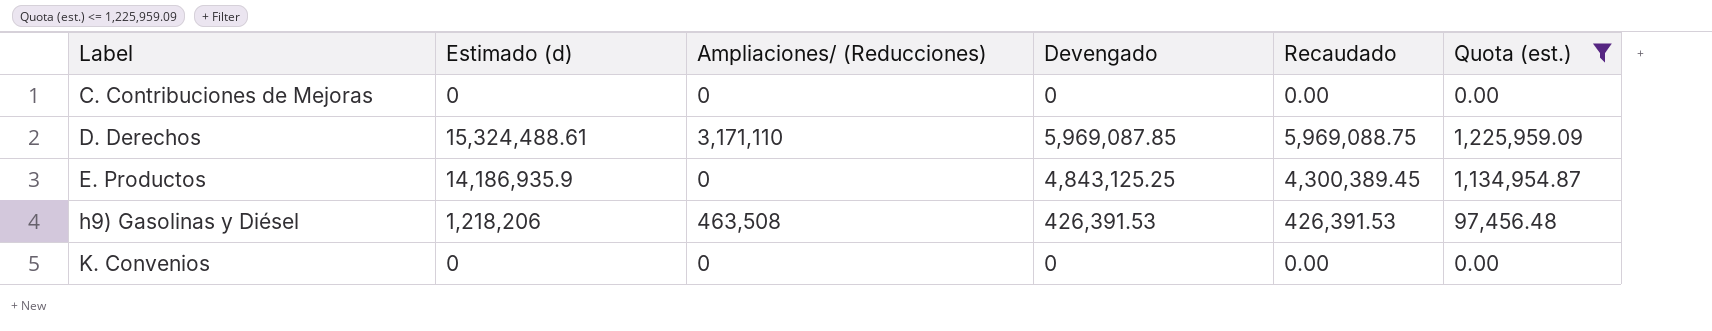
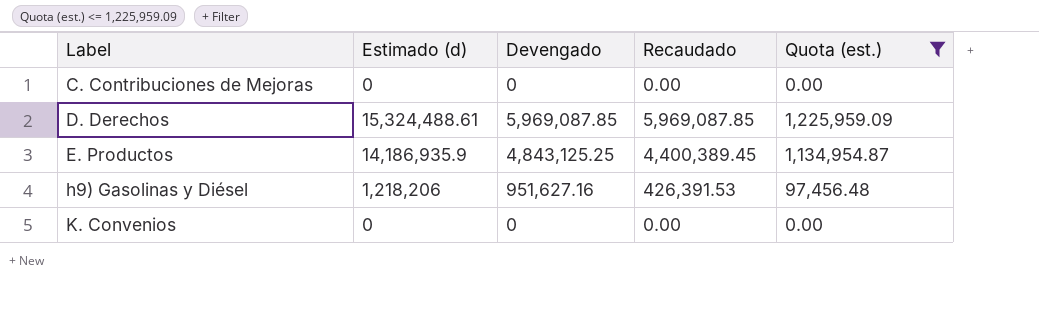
column Ampliaciones/ (Reducciones) | position: 3 -> none
D. Derechos | Recaudado: 5,969,088.75 -> 5,969,087.85
E. Productos | Recaudado: 4,300,389.45 -> 4,400,389.45
h9) Gasolinas y Diésel | Devengado: 426,391.53 -> 951,627.16

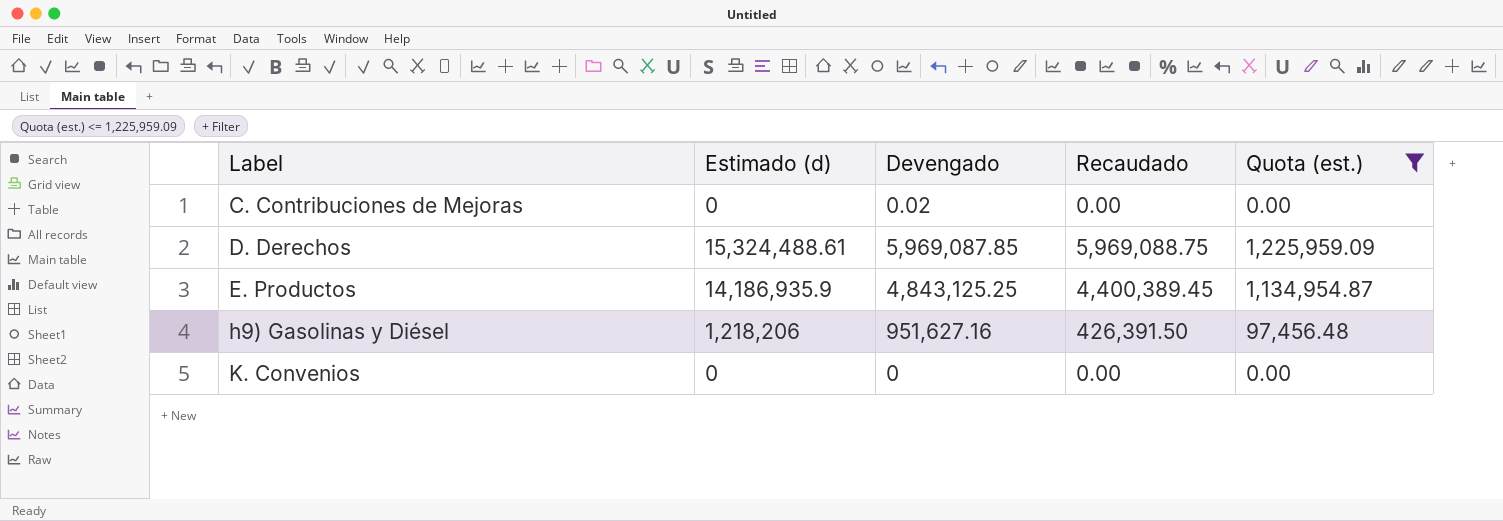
C. Contribuciones de Mejoras | Devengado: 0 -> 0.02
D. Derechos | Recaudado: 5,969,087.85 -> 5,969,088.75
h9) Gasolinas y Diésel | Recaudado: 426,391.53 -> 426,391.50

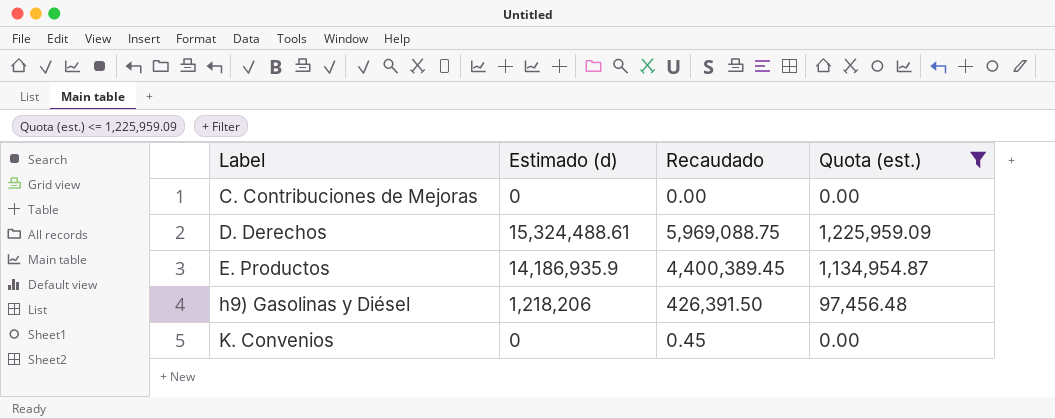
column Devengado | position: 3 -> none
K. Convenios | Recaudado: 0.00 -> 0.45

